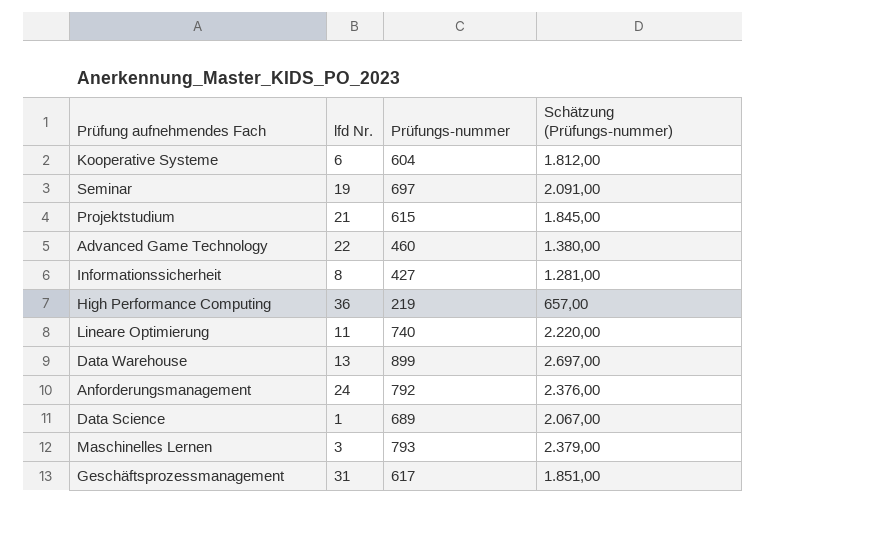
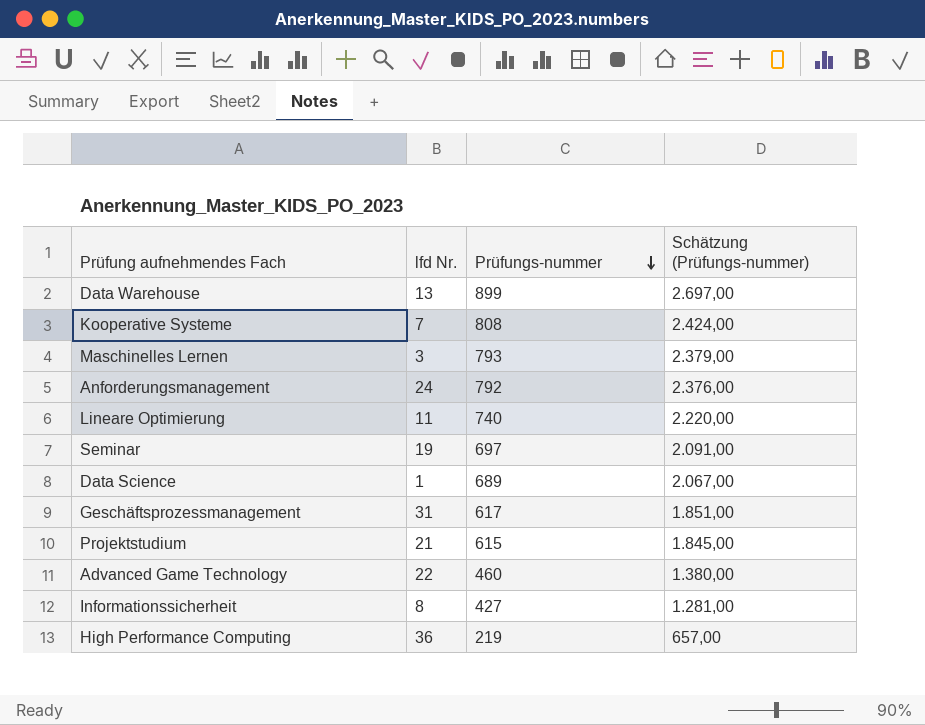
row order: none -> Prüfungs-nummer descending
Kooperative Systeme | lfd Nr.: 6 -> 7
Kooperative Systeme | Prüfungs-nummer: 604 -> 808
Kooperative Systeme | Schätzung (Prüfungs-nummer): 1.812,00 -> 2.424,00

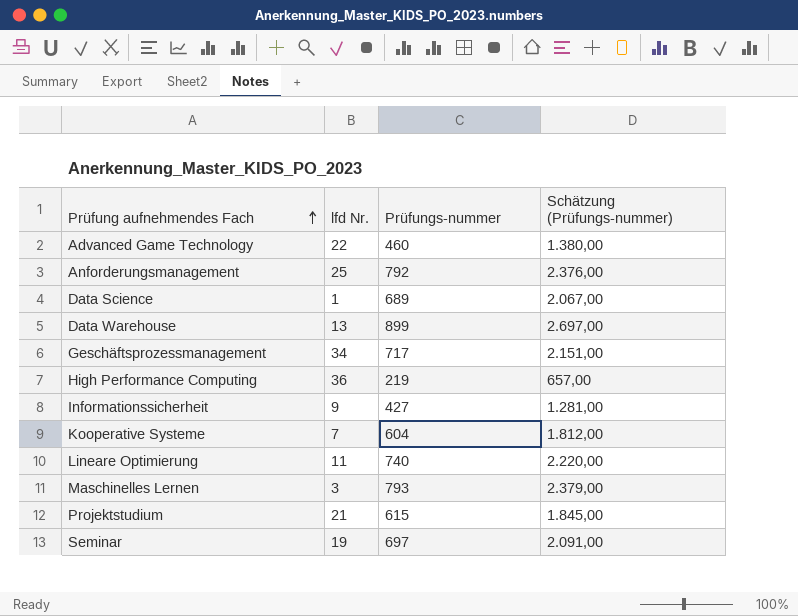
row order: Prüfungs-nummer descending -> Prüfung aufnehmendes Fach ascending
Anforderungsmanagement | lfd Nr.: 24 -> 25
Geschäftsprozessmanagement | lfd Nr.: 31 -> 34
Geschäftsprozessmanagement | Prüfungs-nummer: 617 -> 717
Geschäftsprozessmanagement | Schätzung (Prüfungs-nummer): 1.851,00 -> 2.151,00
Informationssicherheit | lfd Nr.: 8 -> 9
Kooperative Systeme | Prüfungs-nummer: 808 -> 604
Kooperative Systeme | Schätzung (Prüfungs-nummer): 2.424,00 -> 1.812,00

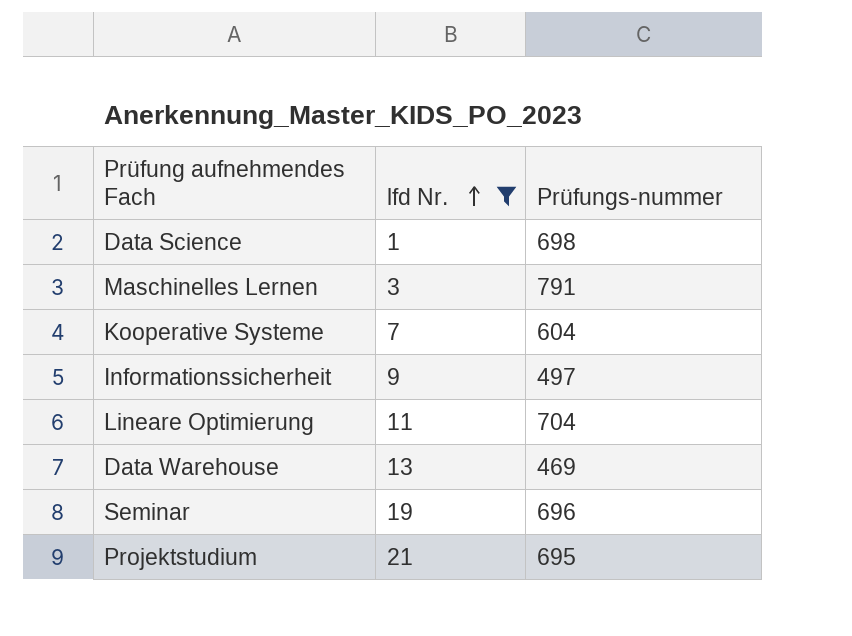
filter: none -> lfd Nr. <= 21
row order: Prüfung aufnehmendes Fach ascending -> lfd Nr. ascending
column Schätzung (Prüfungs-nummer) | formula: [Prüfungs-nummer] * 3 -> none
Data Science | Prüfungs-nummer: 689 -> 698
Maschinelles Lernen | Prüfungs-nummer: 793 -> 791
Informationssicherheit | Prüfungs-nummer: 427 -> 497
Lineare Optimierung | Prüfungs-nummer: 740 -> 704
Data Warehouse | Prüfungs-nummer: 899 -> 469
Seminar | Prüfungs-nummer: 697 -> 696
Projektstudium | Prüfungs-nummer: 615 -> 695

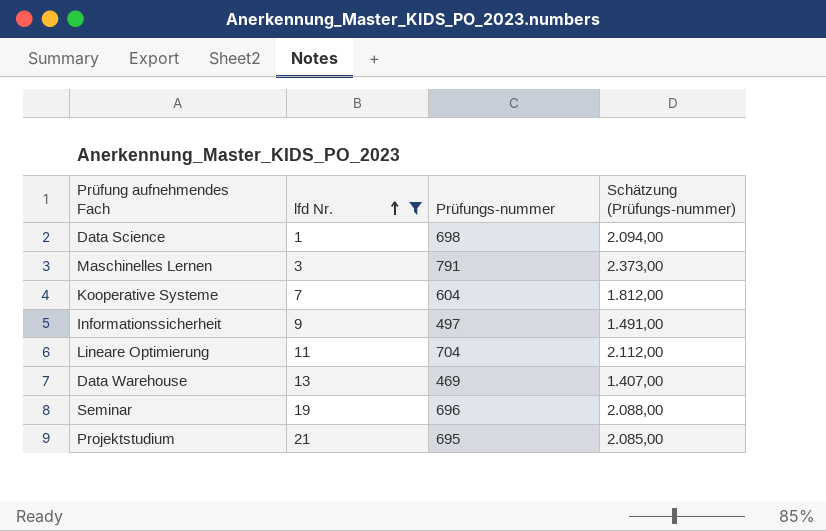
column Schätzung (Prüfungs-nummer) | formula: none -> [Prüfungs-nummer] * 3

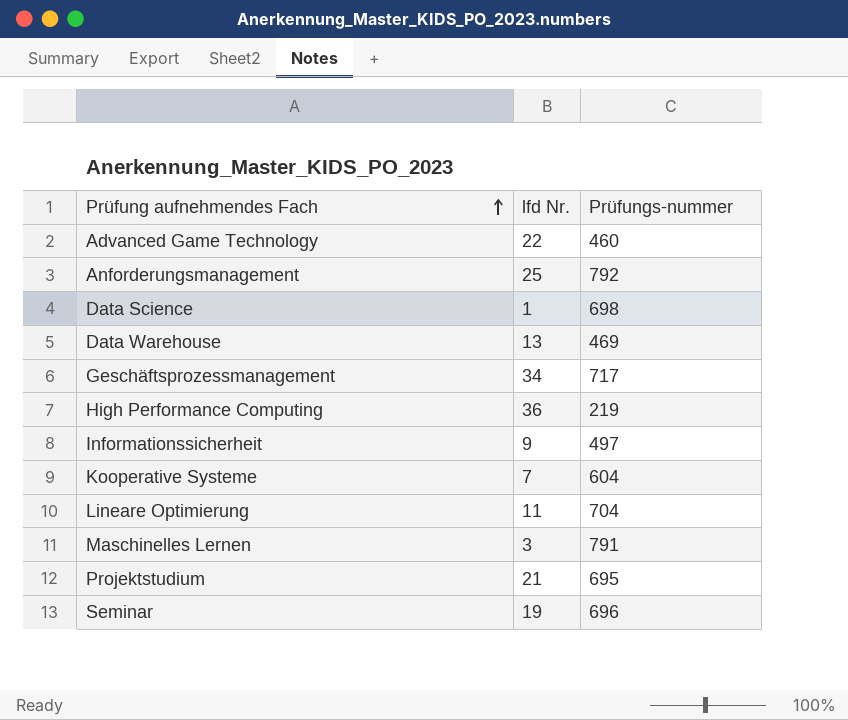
filter: lfd Nr. <= 21 -> none
row order: lfd Nr. ascending -> Prüfung aufnehmendes Fach ascending
column Schätzung (Prüfungs-nummer) | formula: [Prüfungs-nummer] * 3 -> none

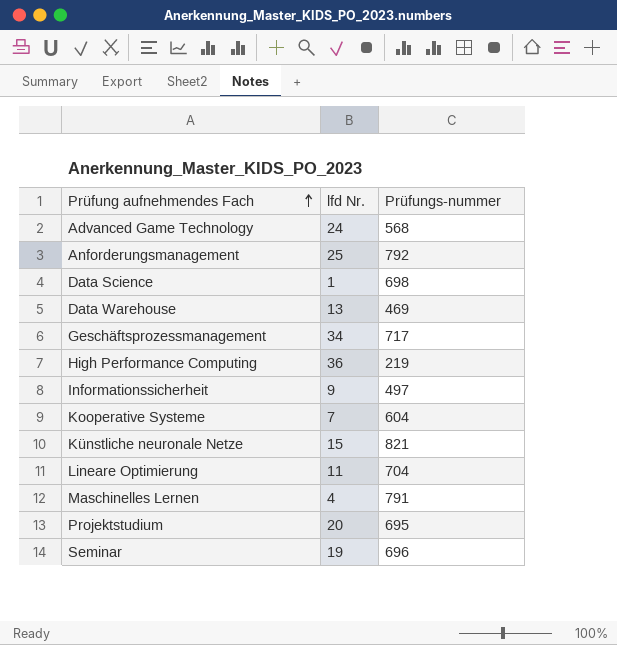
Advanced Game Technology | lfd Nr.: 22 -> 24
Advanced Game Technology | Prüfungs-nummer: 460 -> 568
row Künstliche neuronale Netze: none -> 15 | 821
Maschinelles Lernen | lfd Nr.: 3 -> 4
Projektstudium | lfd Nr.: 21 -> 20

